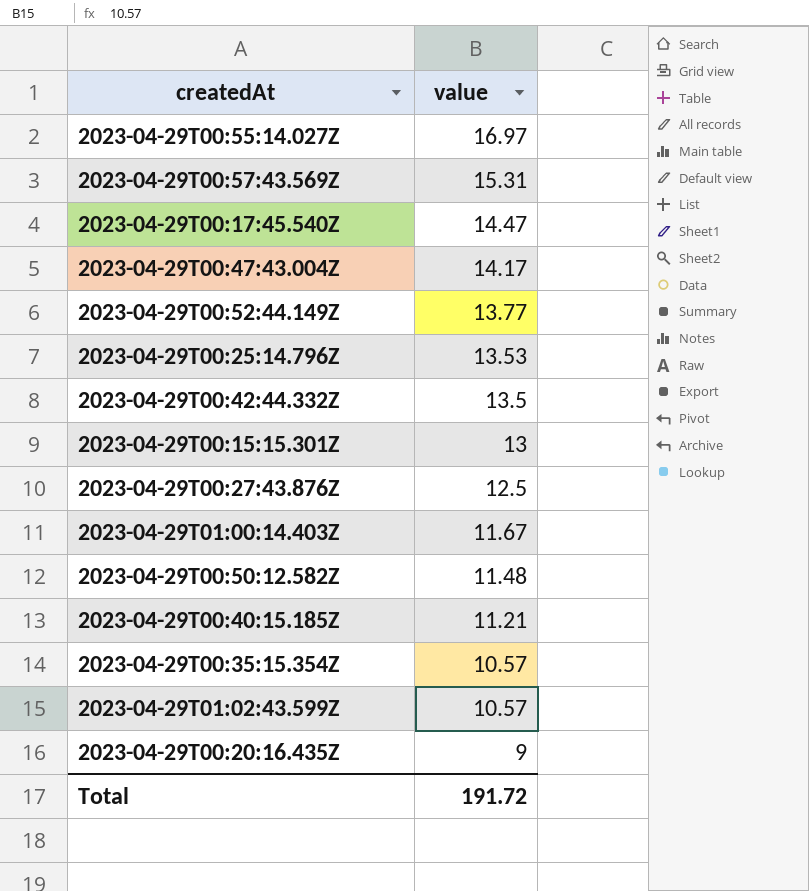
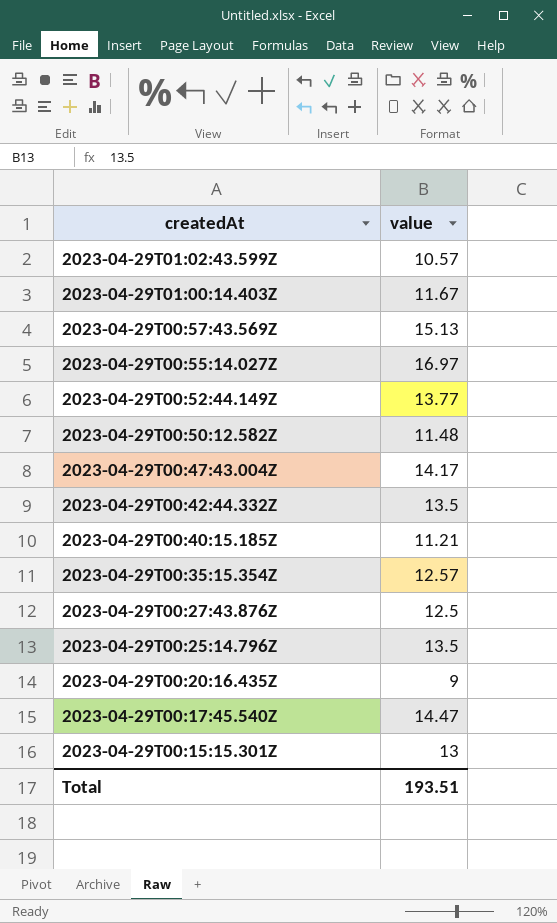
row order: value descending -> createdAt descending
2023-04-29T00:57:43.569Z | value: 15.31 -> 15.13
2023-04-29T00:35:15.354Z | value: 10.57 -> 12.57
2023-04-29T00:25:14.796Z | value: 13.53 -> 13.5
Total | value: 191.72 -> 193.51

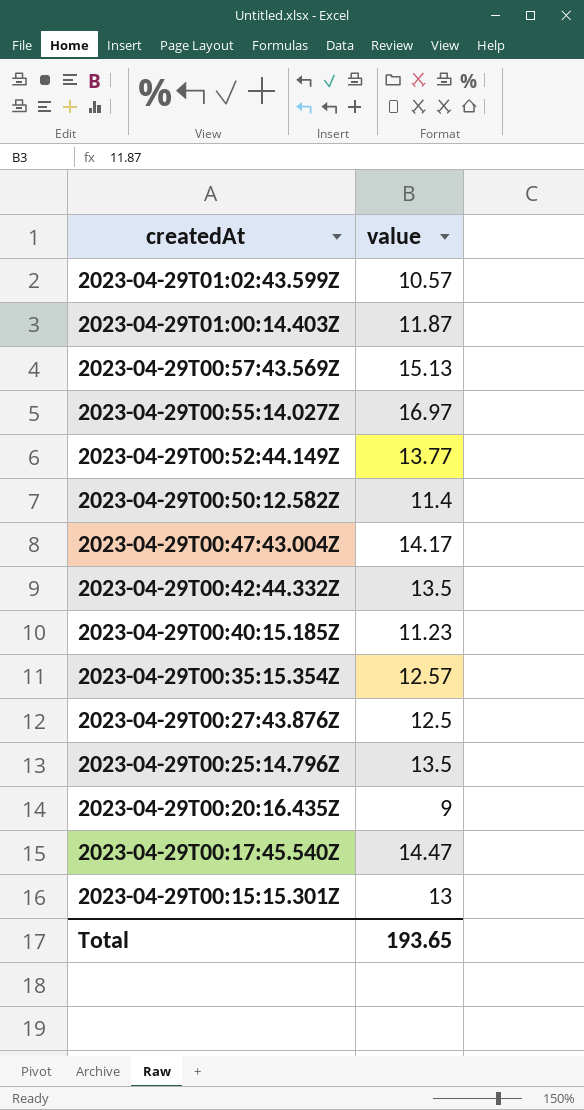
2023-04-29T01:00:14.403Z | value: 11.67 -> 11.87
2023-04-29T00:50:12.582Z | value: 11.48 -> 11.4
2023-04-29T00:40:15.185Z | value: 11.21 -> 11.23
Total | value: 193.51 -> 193.65

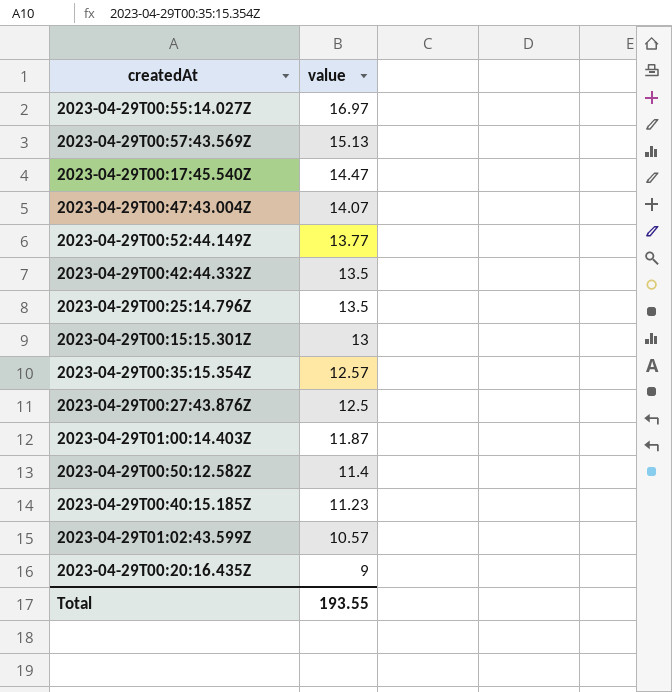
row order: createdAt descending -> value descending
2023-04-29T00:47:43.004Z | value: 14.17 -> 14.07
Total | value: 193.65 -> 193.55

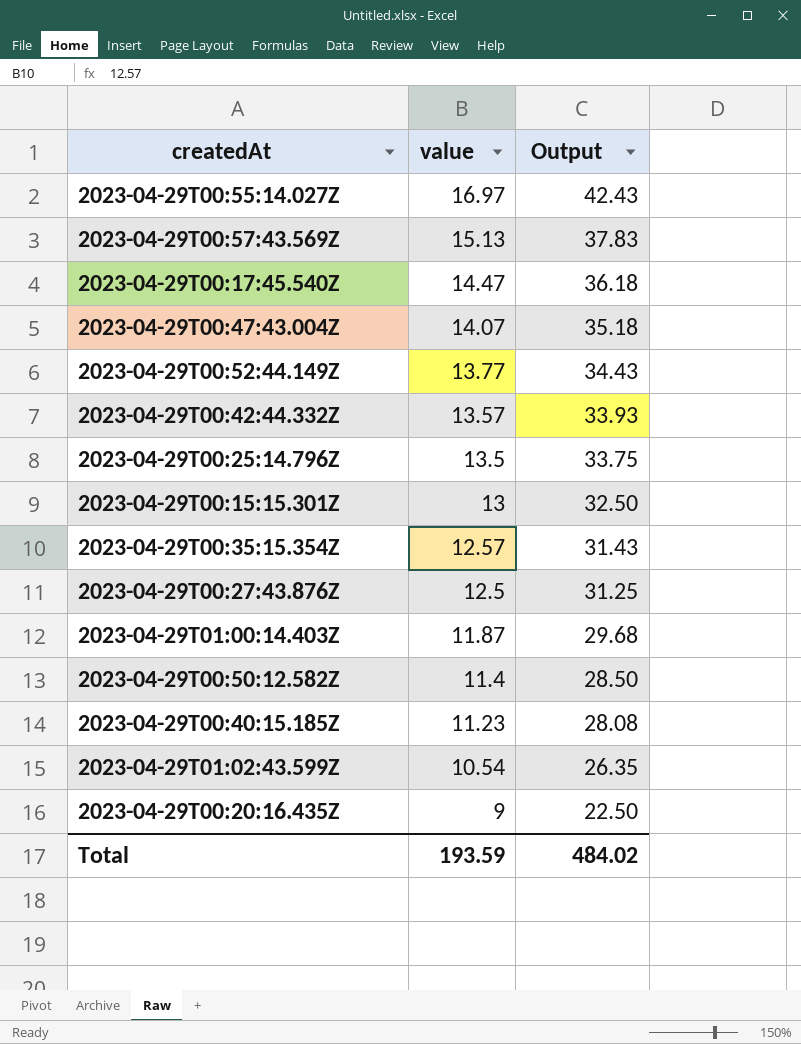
column Output | formula: none -> [value] * 2.5
2023-04-29T00:42:44.332Z | value: 13.5 -> 13.57
2023-04-29T01:02:43.599Z | value: 10.57 -> 10.54
Total | value: 193.55 -> 193.59

